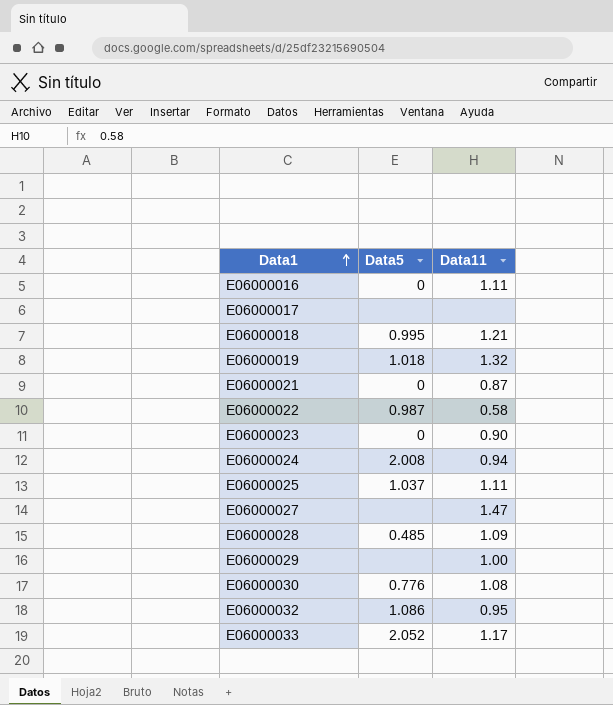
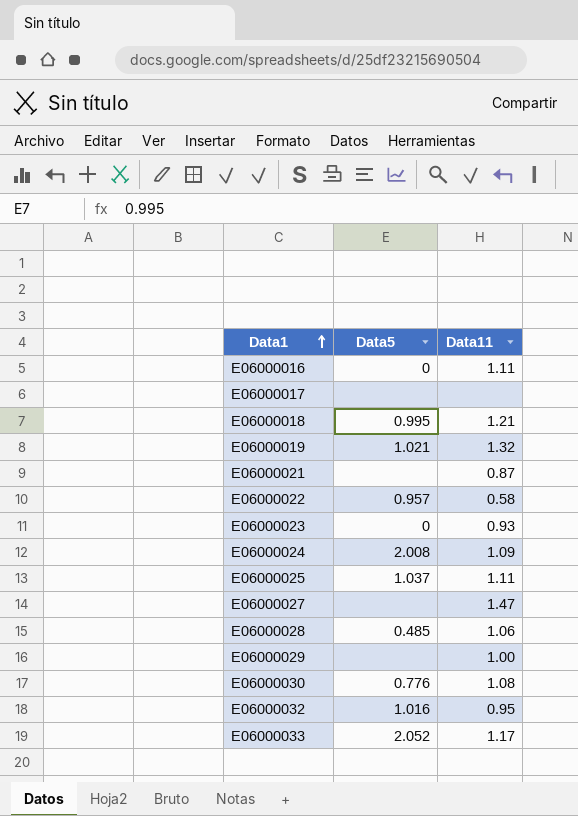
E06000019 | Data5: 1.018 -> 1.021
E06000021 | Data5: 0 -> none
E06000022 | Data5: 0.987 -> 0.957
E06000023 | Data11: 0.90 -> 0.93
E06000024 | Data11: 0.94 -> 1.09
E06000028 | Data11: 1.09 -> 1.06
E06000032 | Data5: 1.086 -> 1.016

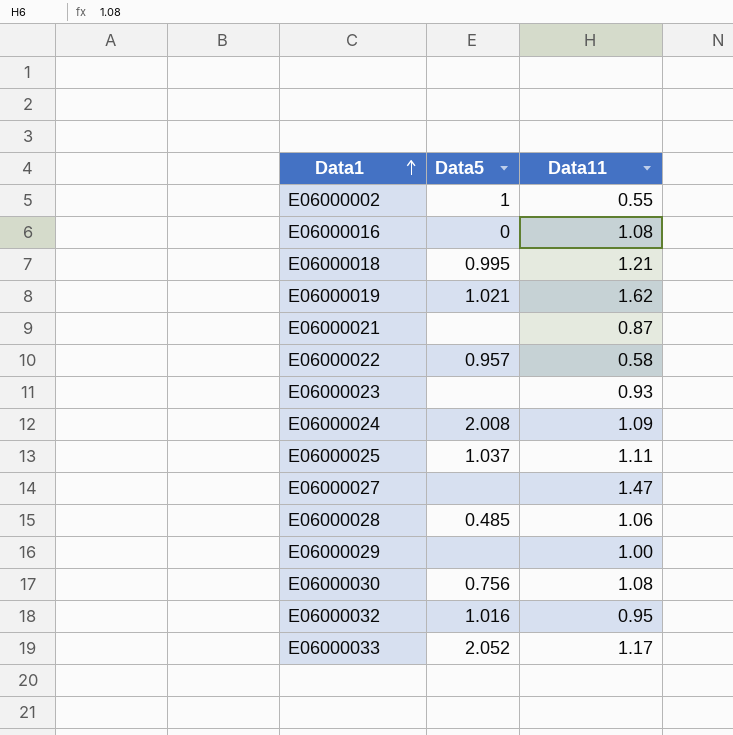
row E06000017: none | none -> none
row E06000002: none -> 1 | 0.55
E06000016 | Data11: 1.11 -> 1.08
E06000019 | Data11: 1.32 -> 1.62
E06000023 | Data5: 0 -> none
E06000030 | Data5: 0.776 -> 0.756

